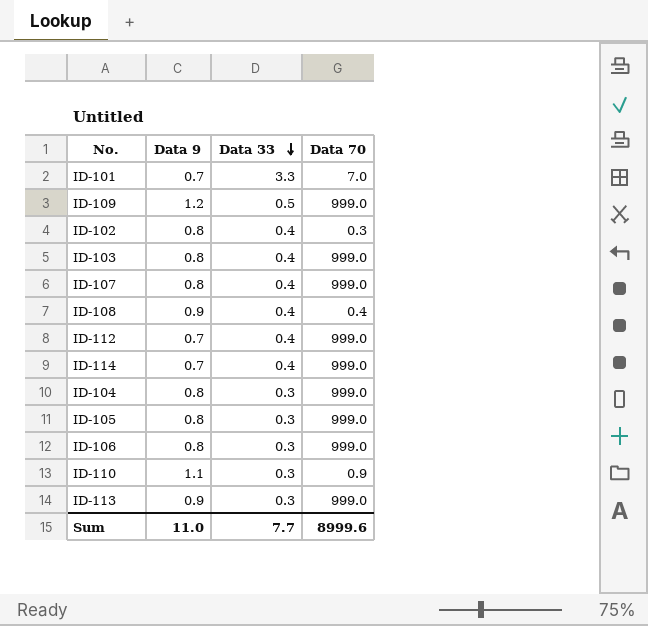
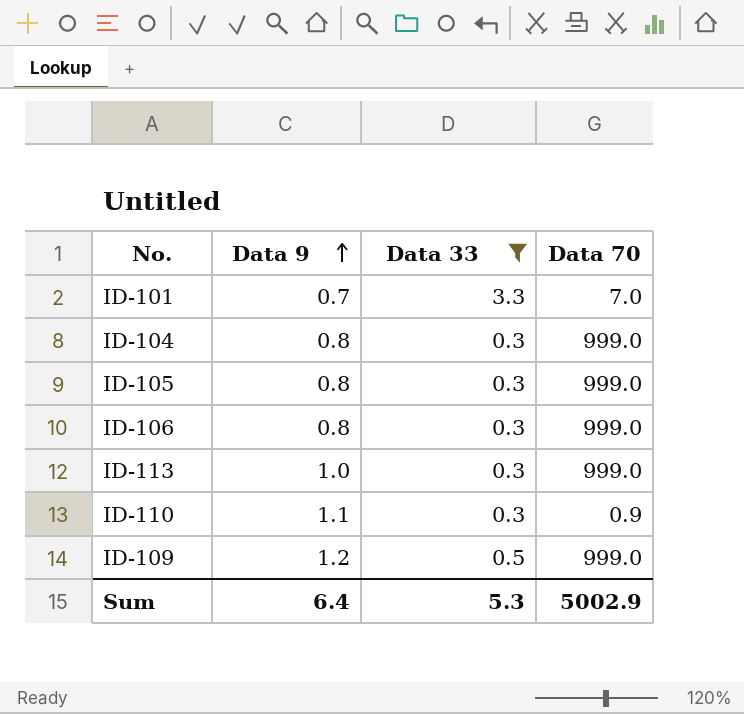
filter: none -> Data 33 != 0.4
row order: Data 33 descending -> Data 9 ascending
ID-113 | Data 9: 0.9 -> 1.0
Sum | Data 9: 11.0 -> 6.4
Sum | Data 33: 7.7 -> 5.3
Sum | Data 70: 8999.6 -> 5002.9

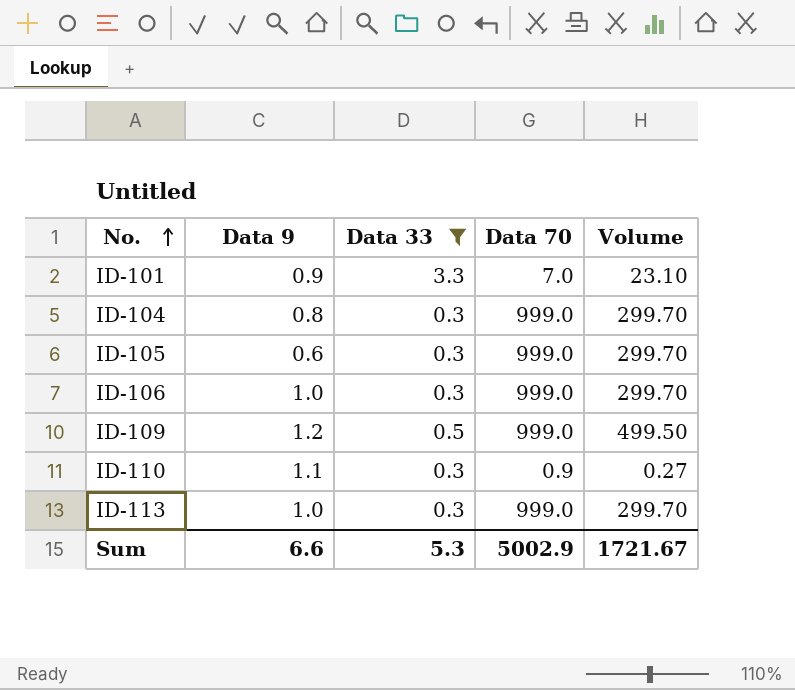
row order: Data 9 ascending -> No. ascending
column Volume | formula: none -> [Data 33] * [Data 70]
ID-101 | Data 9: 0.7 -> 0.9
ID-105 | Data 9: 0.8 -> 0.6
ID-106 | Data 9: 0.8 -> 1.0
Sum | Data 9: 6.4 -> 6.6

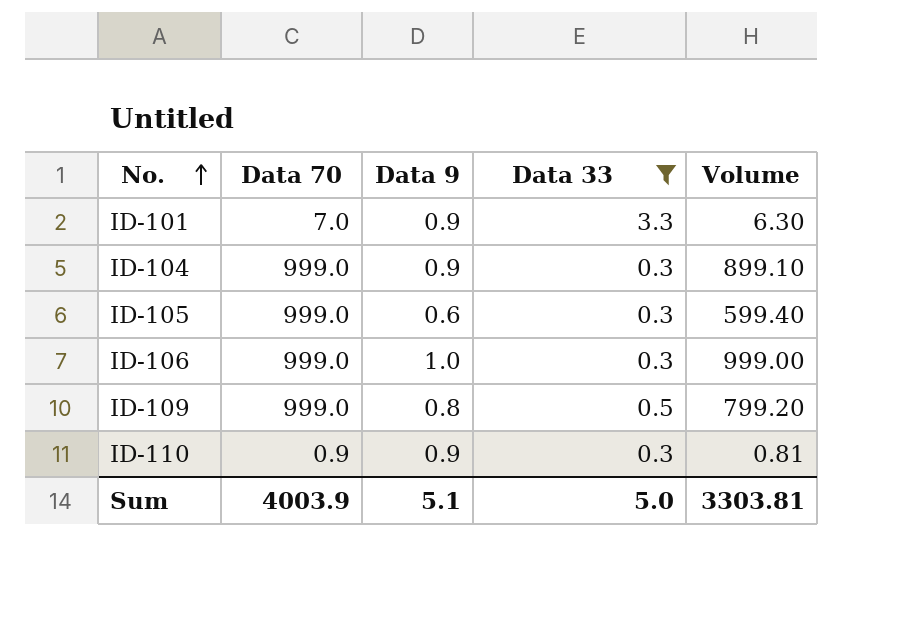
column Data 70 | position: 4 -> 2
column Volume | formula: [Data 33] * [Data 70] -> [Data 70] * [Data 9]
row ID-113: 1.0 | 0.3 | 999.0 | 299.70 -> none
ID-104 | Data 9: 0.8 -> 0.9
ID-109 | Data 9: 1.2 -> 0.8
ID-110 | Data 9: 1.1 -> 0.9
Sum | Data 70: 5002.9 -> 4003.9
Sum | Data 9: 6.6 -> 5.1
Sum | Data 33: 5.3 -> 5.0
Sum | Volume: 1721.67 -> 3303.81

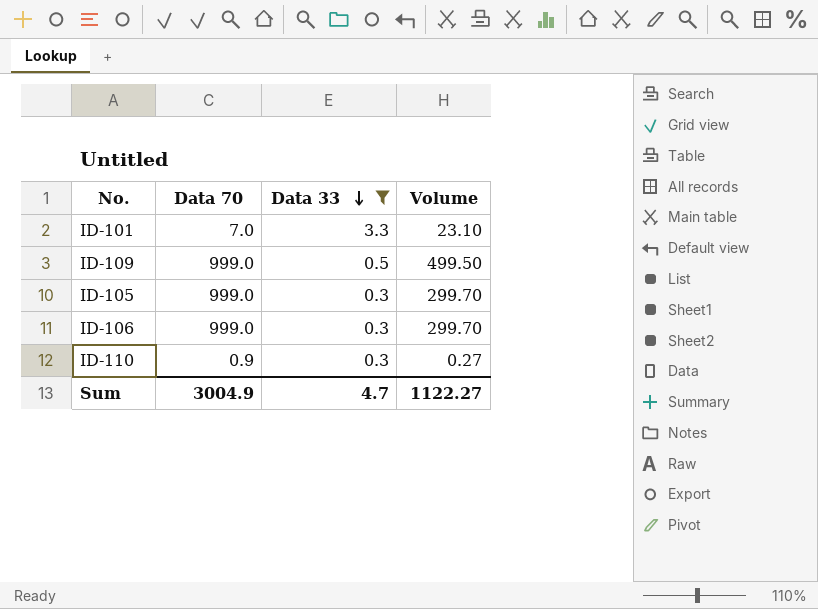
row order: No. ascending -> Data 33 descending
column Data 9 | position: 3 -> none
column Volume | formula: [Data 70] * [Data 9] -> [Data 70] * [Data 33]
row ID-104: 999.0 | 0.9 | 0.3 | 899.10 -> none
Sum | Data 70: 4003.9 -> 3004.9
Sum | Data 33: 5.0 -> 4.7
Sum | Volume: 3303.81 -> 1122.27

